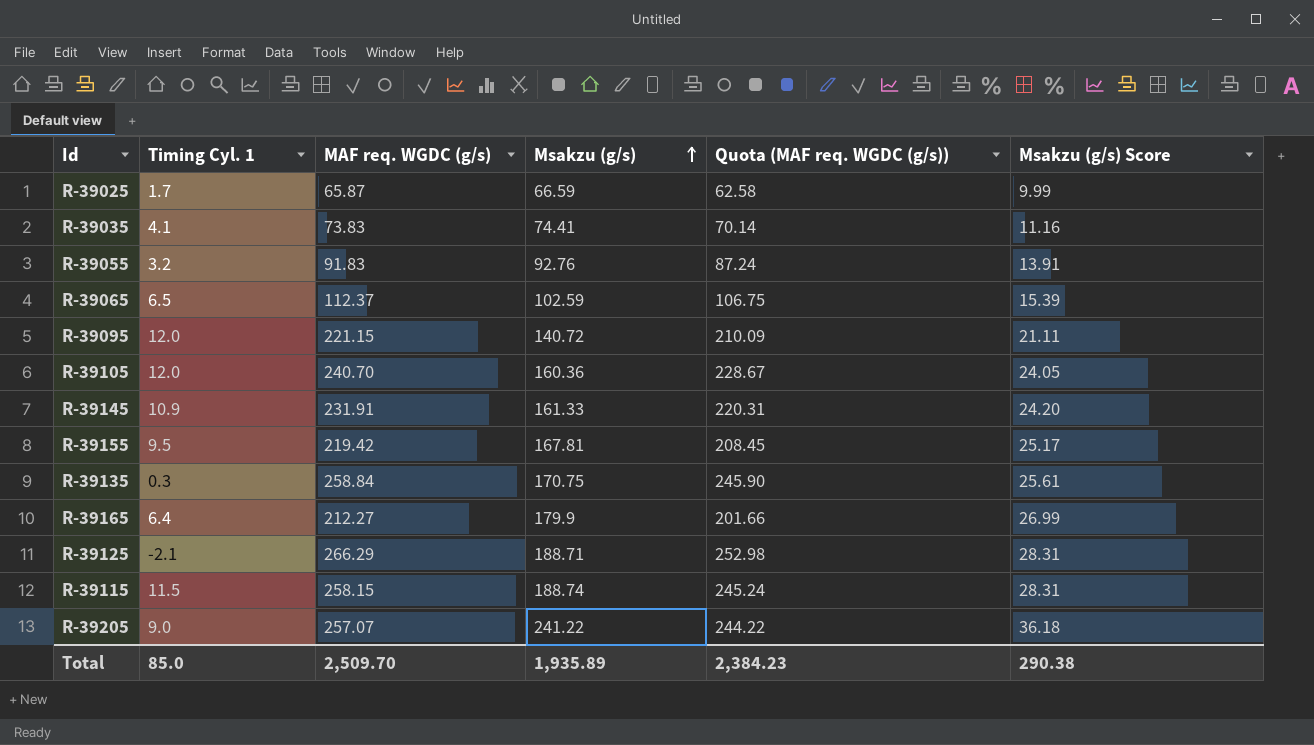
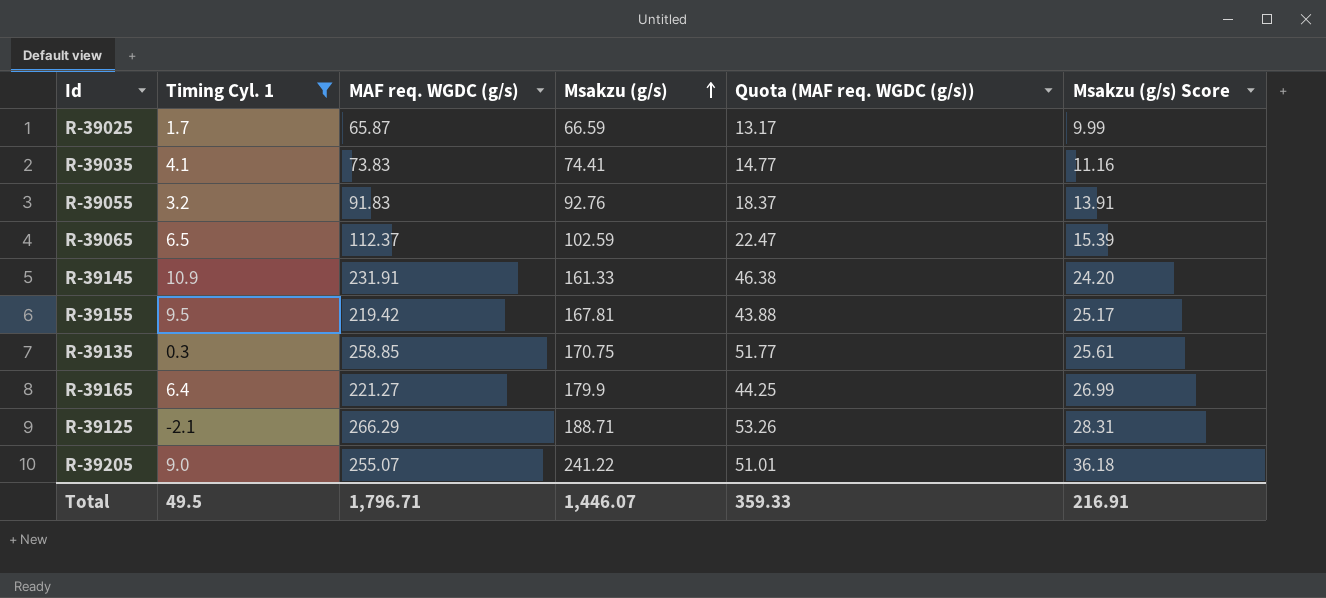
filter: none -> Timing Cyl. 1 <= 10.9
column Quota (MAF req. WGDC (g/s)) | formula: [MAF req. WGDC (g/s)] * 0.95 -> [MAF req. WGDC (g/s)] * 0.2
R-39135 | MAF req. WGDC (g/s): 258.84 -> 258.85
R-39165 | MAF req. WGDC (g/s): 212.27 -> 221.27
R-39205 | MAF req. WGDC (g/s): 257.07 -> 255.07
Total | Timing Cyl. 1: 85.0 -> 49.5
Total | MAF req. WGDC (g/s): 2,509.70 -> 1,796.71
Total | Msakzu (g/s): 1,935.89 -> 1,446.07
Total | Quota (MAF req. WGDC (g/s)): 2,384.23 -> 359.33
Total | Msakzu (g/s) Score: 290.38 -> 216.91

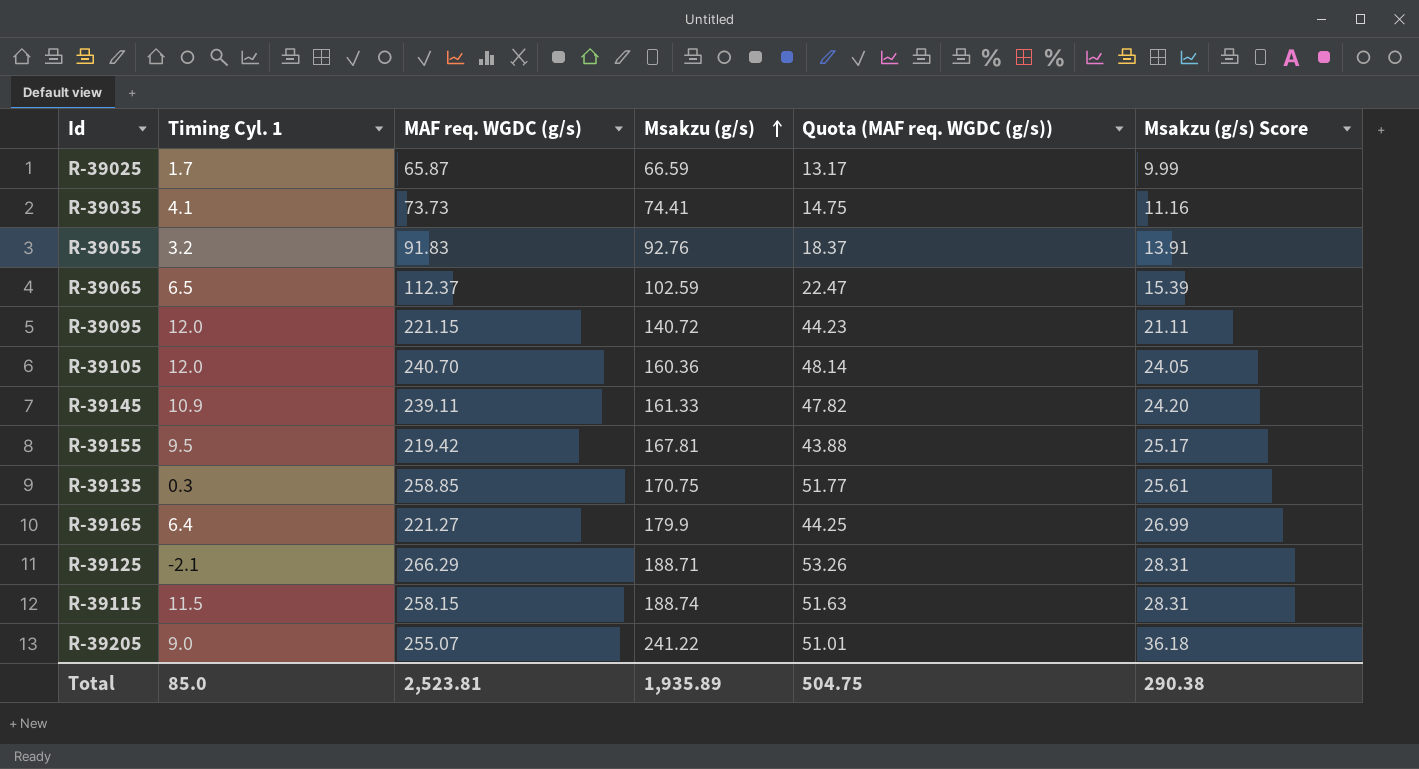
filter: Timing Cyl. 1 <= 10.9 -> none
R-39035 | MAF req. WGDC (g/s): 73.83 -> 73.73
R-39035 | Quota (MAF req. WGDC (g/s)): 14.77 -> 14.75
R-39145 | MAF req. WGDC (g/s): 231.91 -> 239.11
R-39145 | Quota (MAF req. WGDC (g/s)): 46.38 -> 47.82
Total | Timing Cyl. 1: 49.5 -> 85.0
Total | MAF req. WGDC (g/s): 1,796.71 -> 2,523.81
Total | Msakzu (g/s): 1,446.07 -> 1,935.89
Total | Quota (MAF req. WGDC (g/s)): 359.33 -> 504.75
Total | Msakzu (g/s) Score: 216.91 -> 290.38

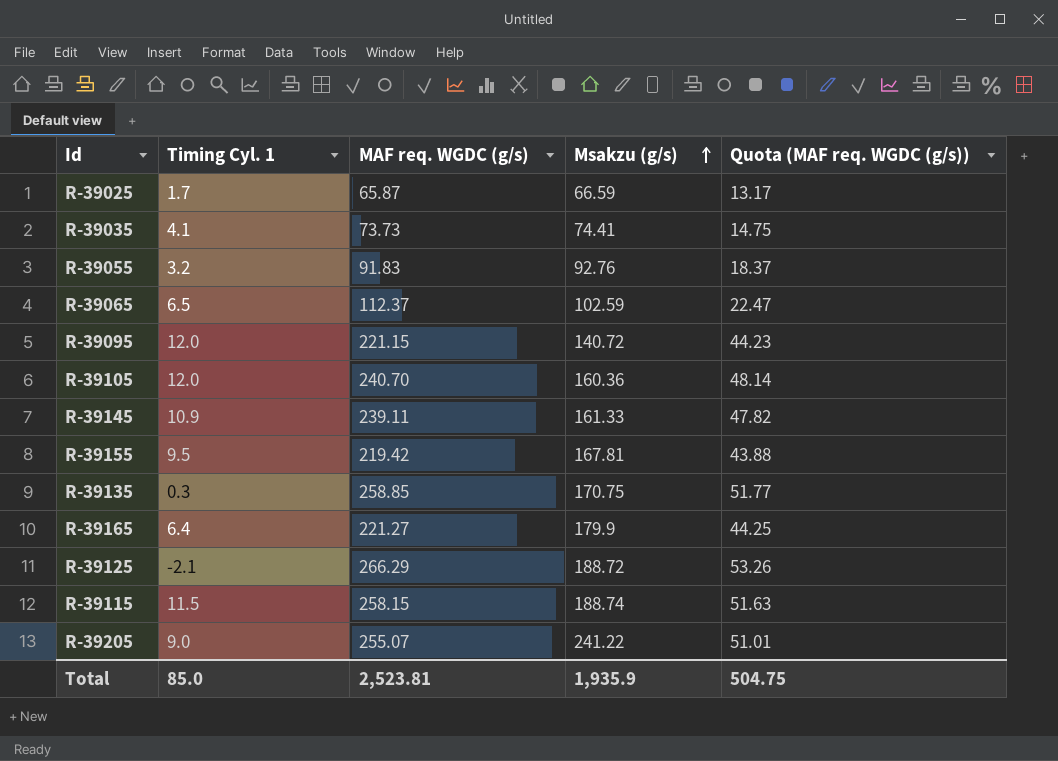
column Msakzu (g/s) Score | formula: [Msakzu (g/s)] * 0.15 -> none
R-39125 | Msakzu (g/s): 188.71 -> 188.72
Total | Msakzu (g/s): 1,935.89 -> 1,935.9

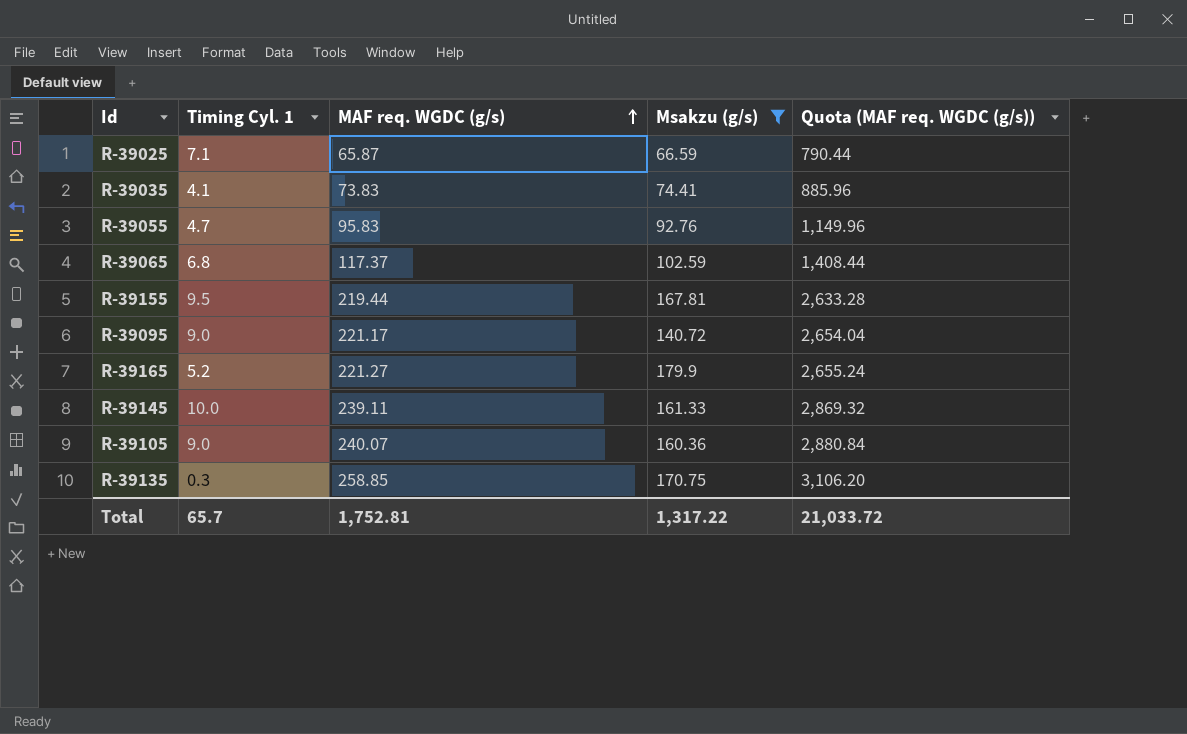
filter: none -> Msakzu (g/s) <= 179.9
row order: Msakzu (g/s) ascending -> MAF req. WGDC (g/s) ascending
column Quota (MAF req. WGDC (g/s)) | formula: [MAF req. WGDC (g/s)] * 0.2 -> [MAF req. WGDC (g/s)] * 12
R-39025 | Timing Cyl. 1: 1.7 -> 7.1
R-39035 | MAF req. WGDC (g/s): 73.73 -> 73.83
R-39055 | Timing Cyl. 1: 3.2 -> 4.7
R-39055 | MAF req. WGDC (g/s): 91.83 -> 95.83
R-39065 | Timing Cyl. 1: 6.5 -> 6.8
R-39065 | MAF req. WGDC (g/s): 112.37 -> 117.37
R-39155 | MAF req. WGDC (g/s): 219.42 -> 219.44
R-39095 | Timing Cyl. 1: 12.0 -> 9.0
R-39095 | MAF req. WGDC (g/s): 221.15 -> 221.17
R-39165 | Timing Cyl. 1: 6.4 -> 5.2
R-39145 | Timing Cyl. 1: 10.9 -> 10.0
R-39105 | Timing Cyl. 1: 12.0 -> 9.0
R-39105 | MAF req. WGDC (g/s): 240.70 -> 240.07
Total | Timing Cyl. 1: 85.0 -> 65.7
Total | MAF req. WGDC (g/s): 2,523.81 -> 1,752.81
Total | Msakzu (g/s): 1,935.9 -> 1,317.22
Total | Quota (MAF req. WGDC (g/s)): 504.75 -> 21,033.72

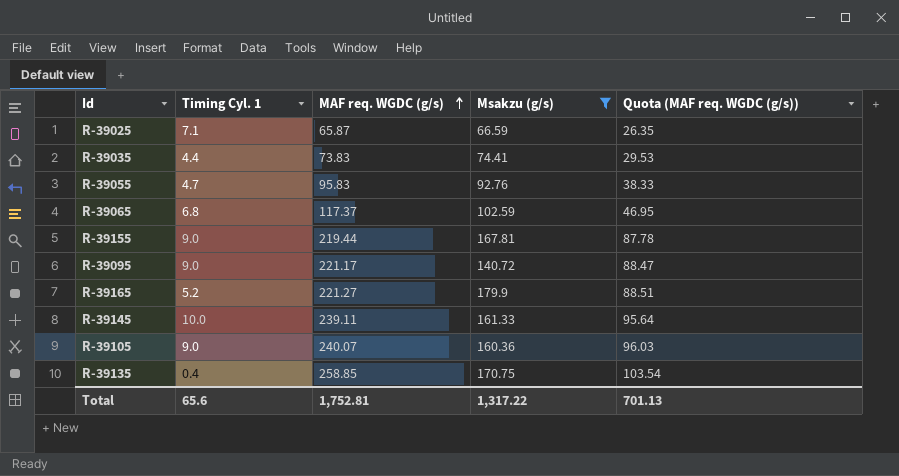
column Quota (MAF req. WGDC (g/s)) | formula: [MAF req. WGDC (g/s)] * 12 -> [MAF req. WGDC (g/s)] * 0.4
R-39035 | Timing Cyl. 1: 4.1 -> 4.4
R-39155 | Timing Cyl. 1: 9.5 -> 9.0
R-39135 | Timing Cyl. 1: 0.3 -> 0.4
Total | Timing Cyl. 1: 65.7 -> 65.6
Total | Quota (MAF req. WGDC (g/s)): 21,033.72 -> 701.13

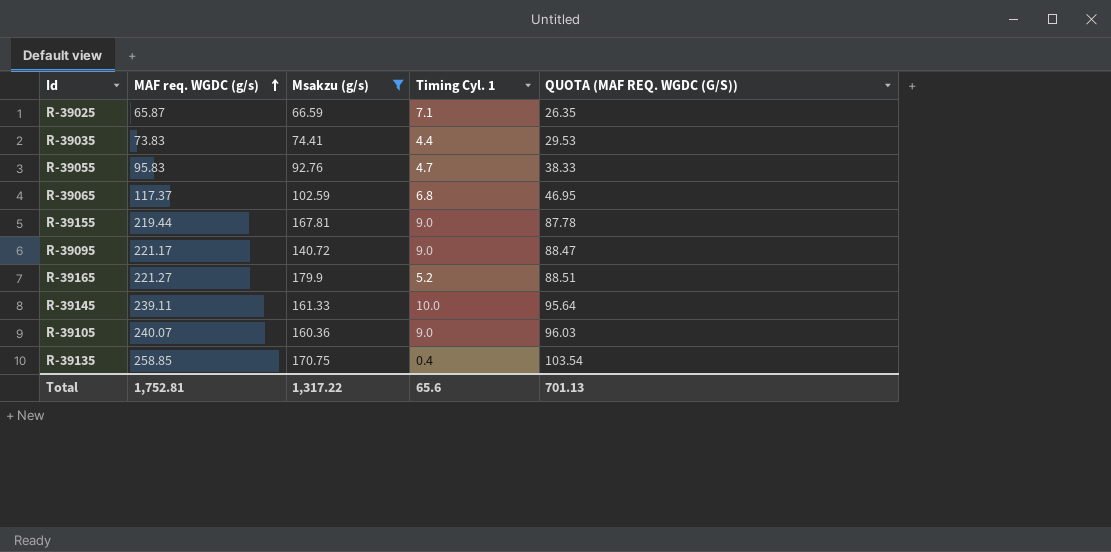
column Timing Cyl. 1 | position: 2 -> 4
column name: Quota (MAF req. WGDC (g/s)) -> QUOTA (MAF REQ. WGDC (G/S))

